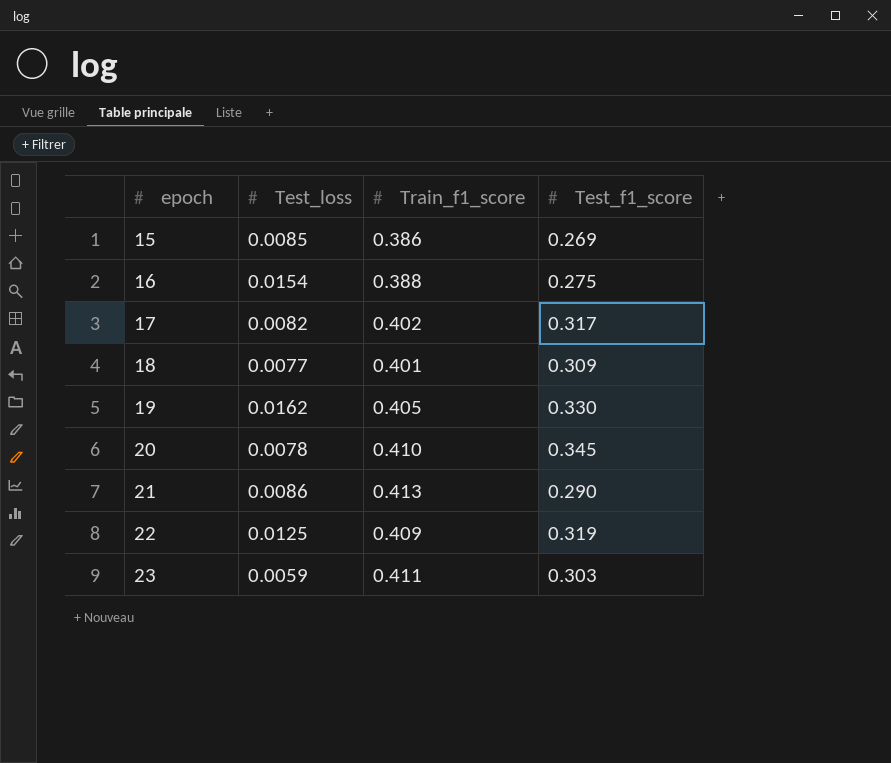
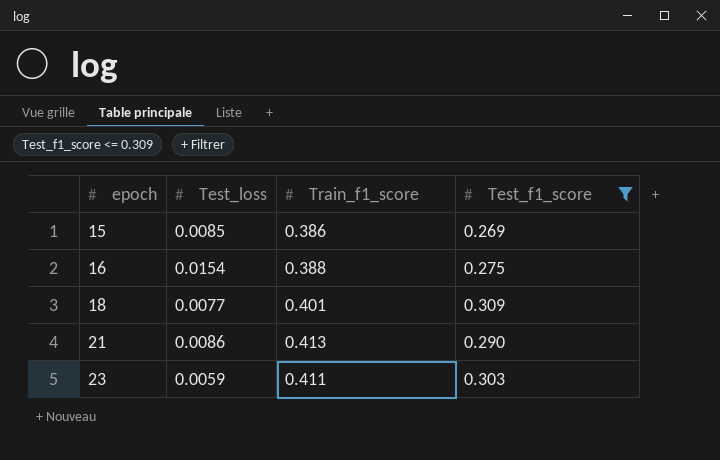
filter: none -> Test_f1_score <= 0.309

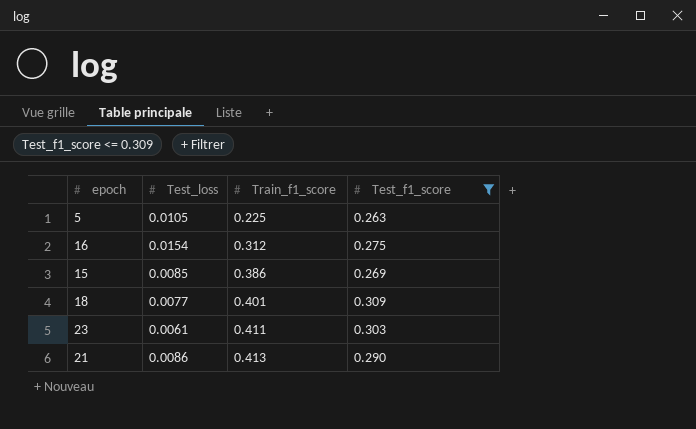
row order: epoch ascending -> Train_f1_score ascending
row 5: none -> 0.0105 | 0.225 | 0.263
16 | Train_f1_score: 0.388 -> 0.312
23 | Test_loss: 0.0059 -> 0.0061

